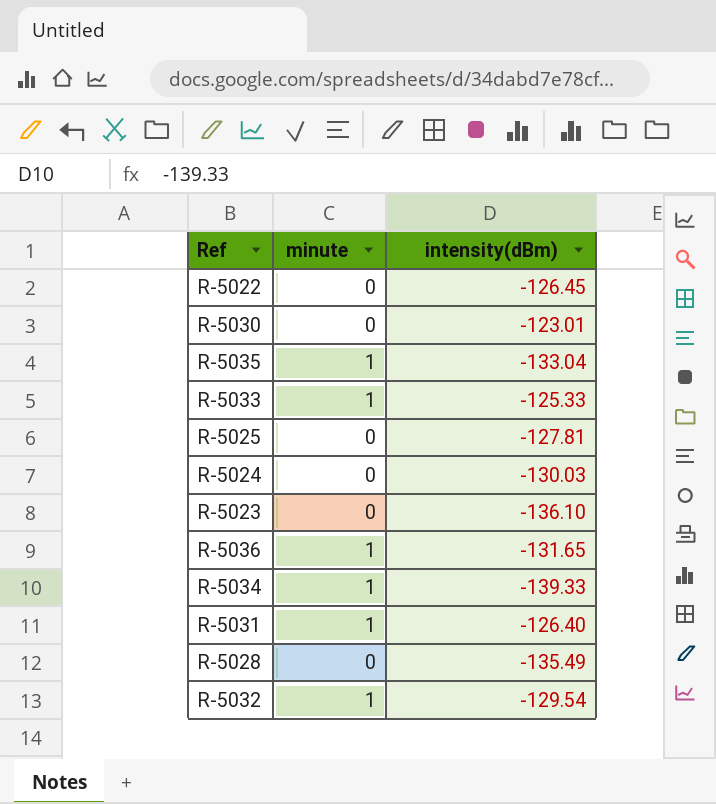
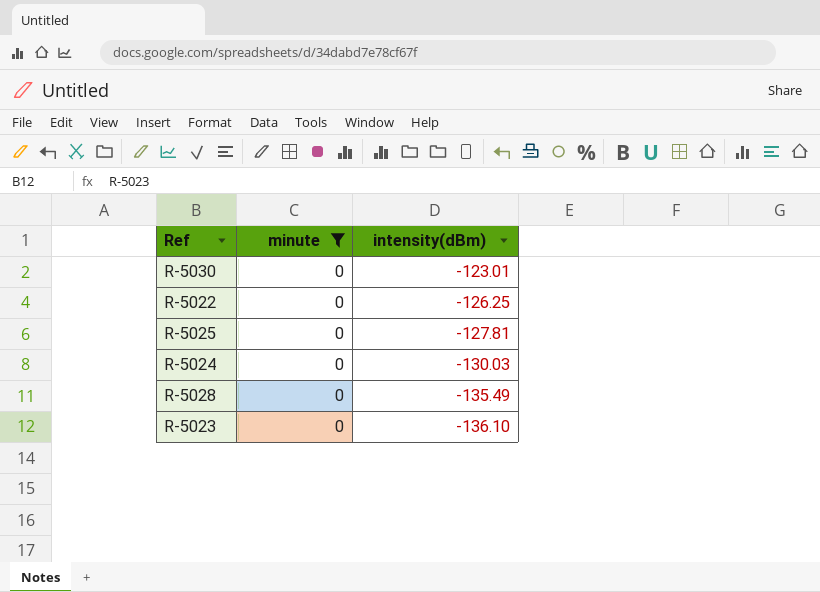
filter: none -> minute = 0
row order: none -> intensity(dBm) descending
R-5022 | intensity(dBm): -126.45 -> -126.25

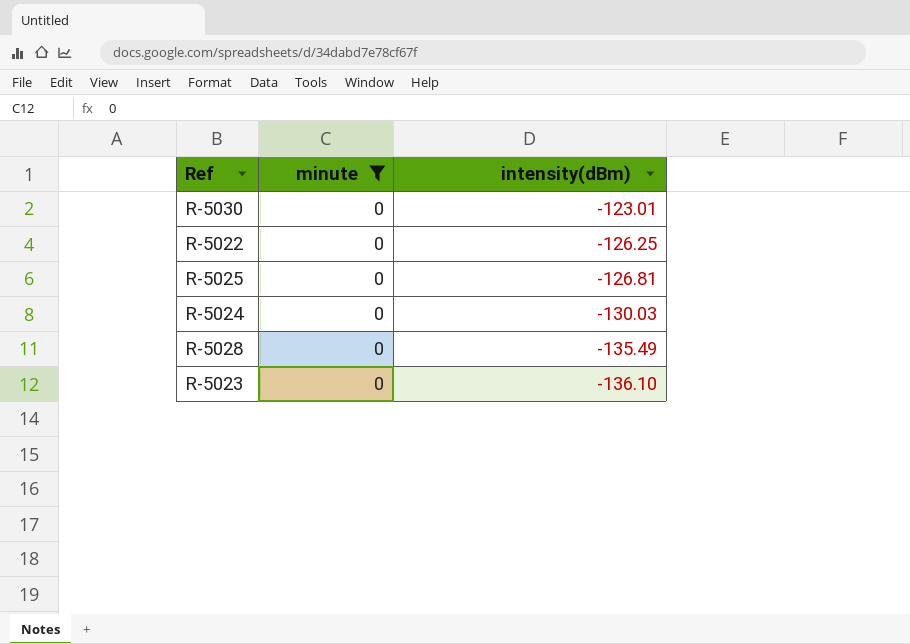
R-5025 | intensity(dBm): -127.81 -> -126.81

